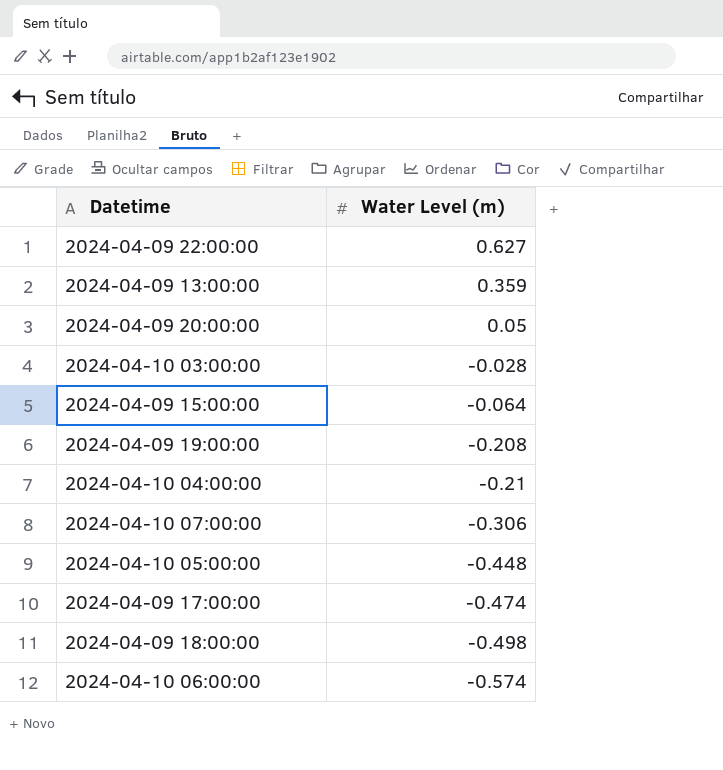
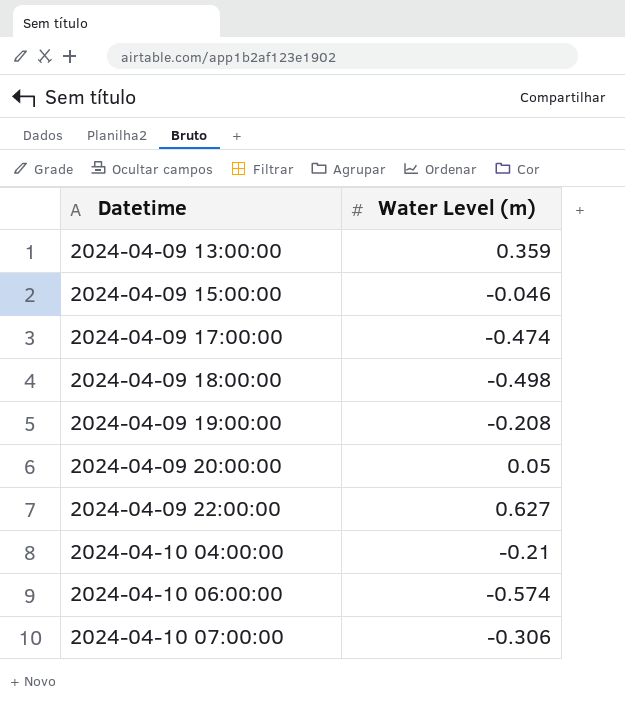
row order: Water Level (m) descending -> Datetime ascending
row 2024-04-10 03:00:00: -0.028 -> none
row 2024-04-10 05:00:00: -0.448 -> none
2024-04-09 15:00:00 | Water Level (m): -0.064 -> -0.046

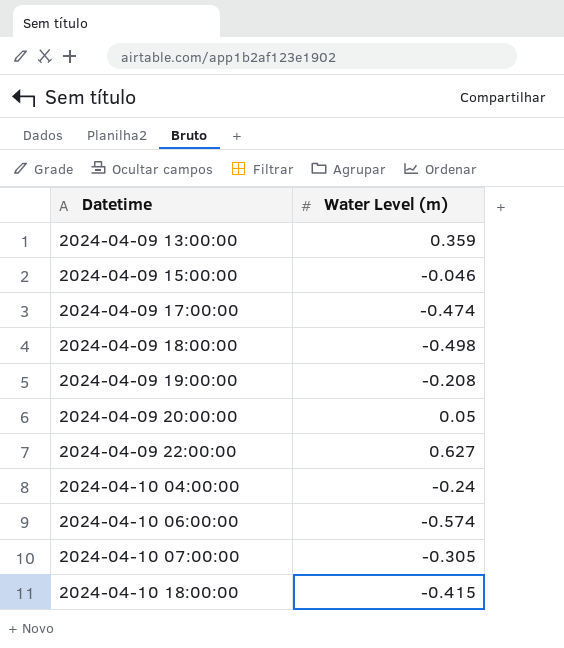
2024-04-10 04:00:00 | Water Level (m): -0.21 -> -0.24
2024-04-10 07:00:00 | Water Level (m): -0.306 -> -0.305
row 2024-04-10 18:00:00: none -> -0.415

